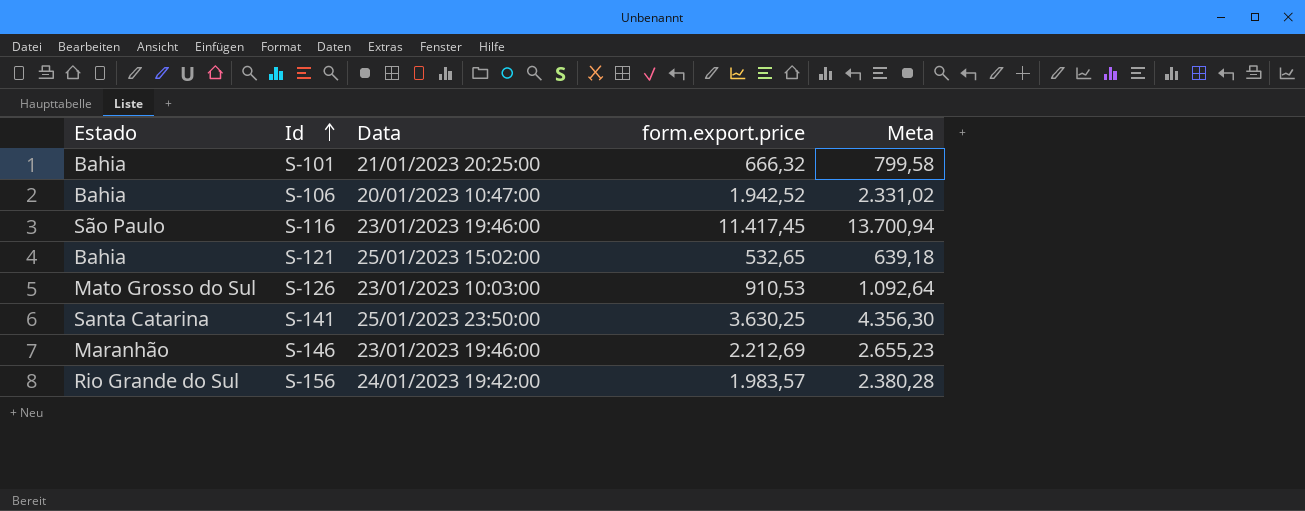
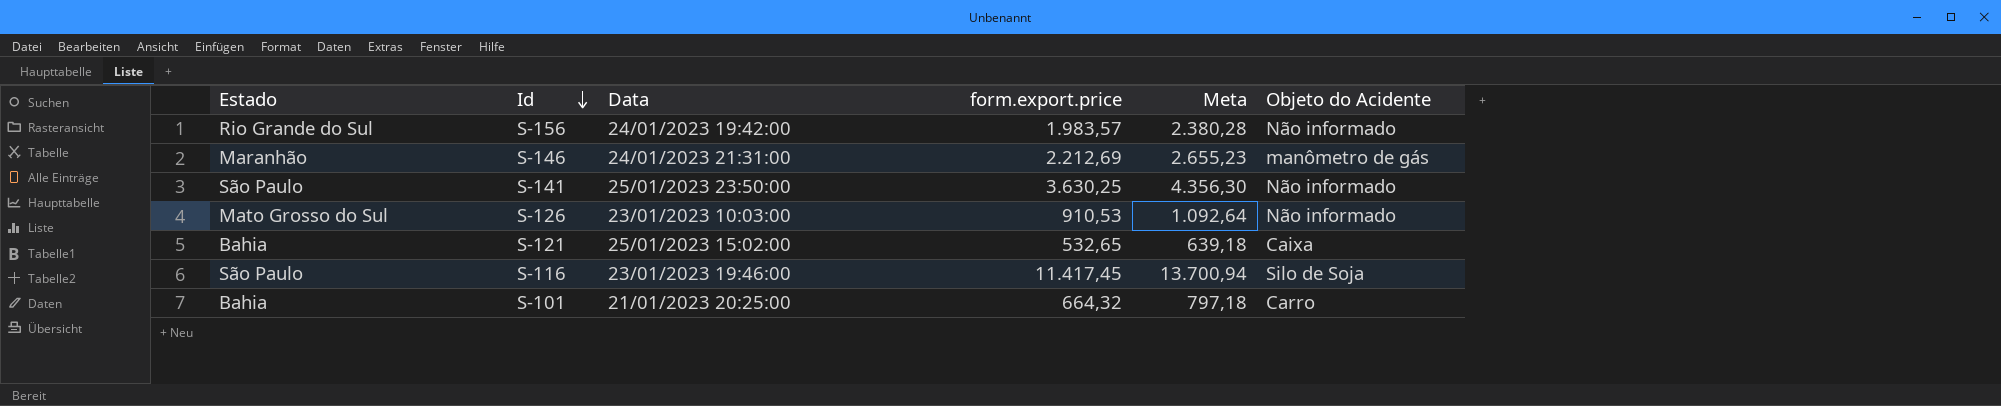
row order: Id ascending -> Id descending
column Objeto do Acidente | position: none -> 6
row S-106: Bahia | 20/01/2023 10:47:00 | 1.942,52 | 2.331,02 -> none
S-146 | Data: 23/01/2023 19:46:00 -> 24/01/2023 21:31:00
S-141 | Estado: Santa Catarina -> São Paulo
S-101 | form.export.price: 666,32 -> 664,32
S-101 | Meta: 799,58 -> 797,18

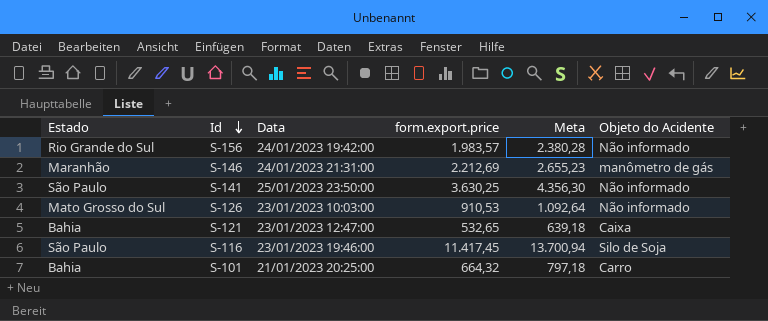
S-121 | Data: 25/01/2023 15:02:00 -> 23/01/2023 12:47:00

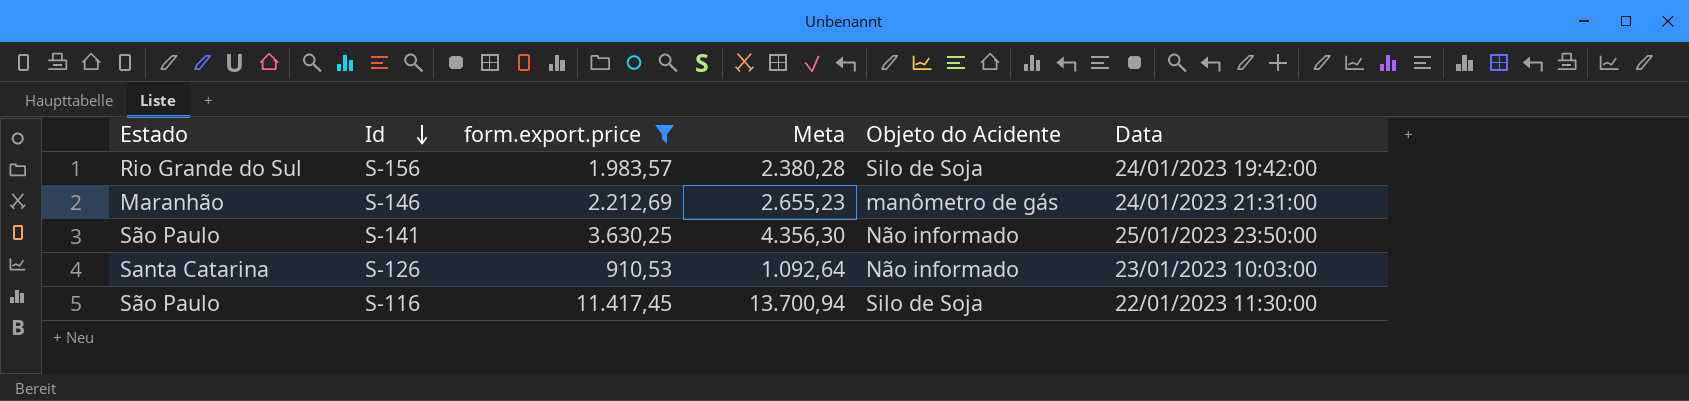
filter: none -> form.export.price >= 910,53
column Data | position: 3 -> 6
S-156 | Objeto do Acidente: Não informado -> Silo de Soja
S-126 | Estado: Mato Grosso do Sul -> Santa Catarina
S-116 | Data: 23/01/2023 19:46:00 -> 22/01/2023 11:30:00

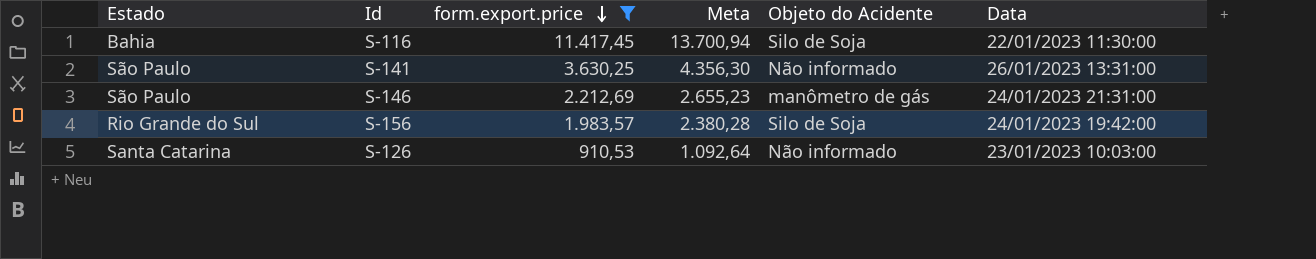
row order: Id descending -> form.export.price descending
S-116 | Estado: São Paulo -> Bahia
S-141 | Data: 25/01/2023 23:50:00 -> 26/01/2023 13:31:00
S-146 | Estado: Maranhão -> São Paulo

